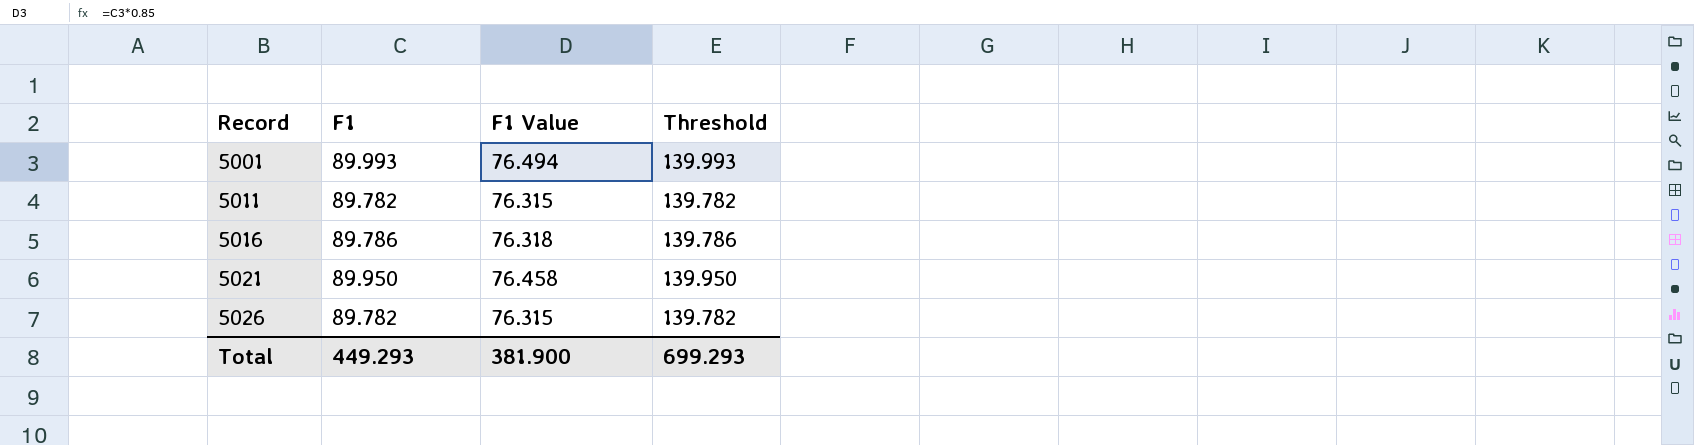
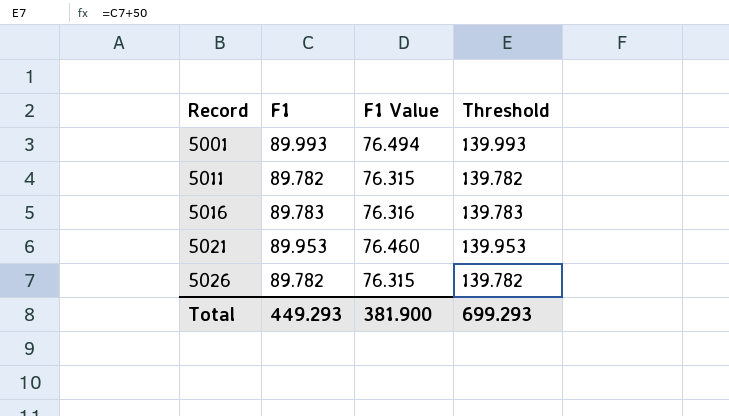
5016 | F1: 89.786 -> 89.783
5016 | F1 Value: 76.318 -> 76.316
5016 | Threshold: 139.786 -> 139.783
5021 | F1: 89.950 -> 89.953
5021 | F1 Value: 76.458 -> 76.460
5021 | Threshold: 139.950 -> 139.953

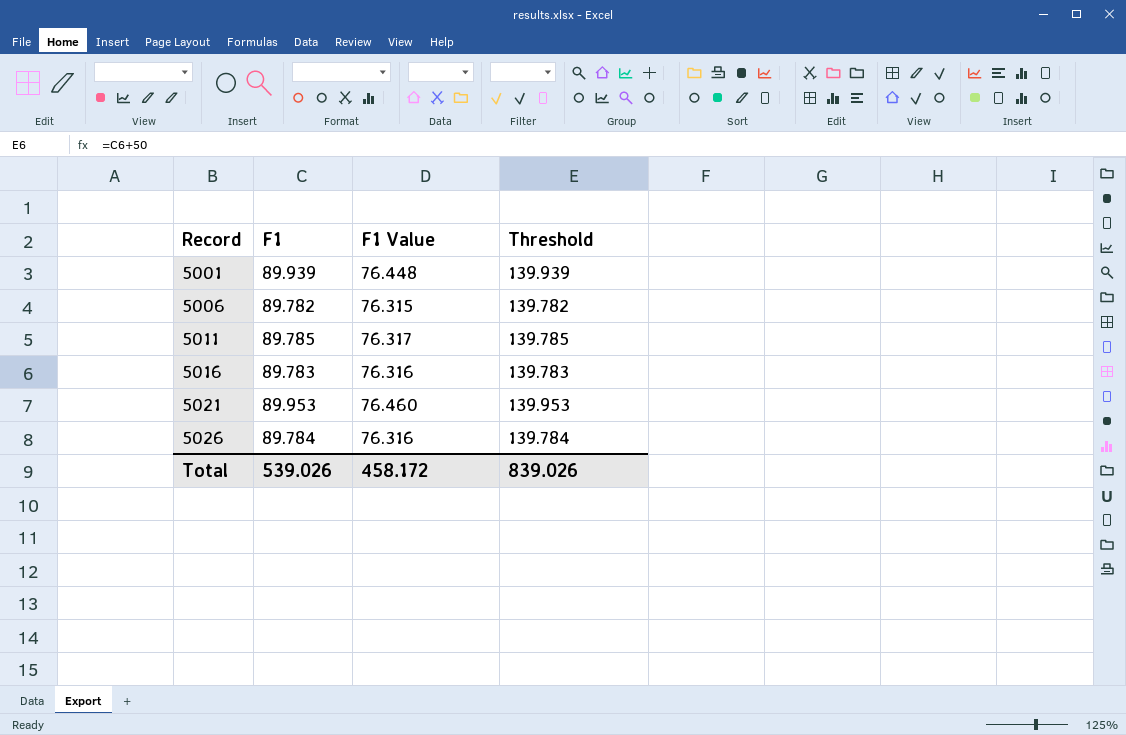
5001 | F1: 89.993 -> 89.939
5001 | F1 Value: 76.494 -> 76.448
5001 | Threshold: 139.993 -> 139.939
row 5006: none -> 89.782 | 76.315 | 139.782
5011 | F1: 89.782 -> 89.785
5011 | F1 Value: 76.315 -> 76.317
5011 | Threshold: 139.782 -> 139.785
5026 | F1: 89.782 -> 89.784
5026 | F1 Value: 76.315 -> 76.316
5026 | Threshold: 139.782 -> 139.784
Total | F1: 449.293 -> 539.026
Total | F1 Value: 381.900 -> 458.172
Total | Threshold: 699.293 -> 839.026

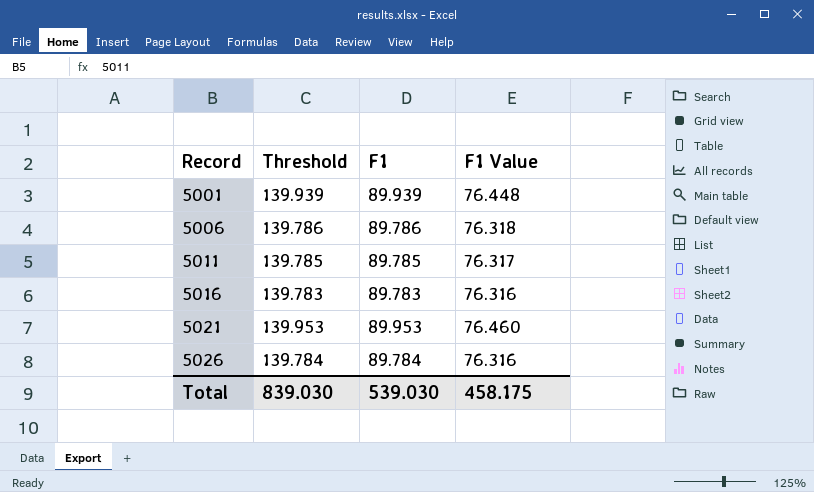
column Threshold | position: 4 -> 2
5006 | Threshold: 139.782 -> 139.786
5006 | F1: 89.782 -> 89.786
5006 | F1 Value: 76.315 -> 76.318
Total | Threshold: 839.026 -> 839.030
Total | F1: 539.026 -> 539.030
Total | F1 Value: 458.172 -> 458.175

